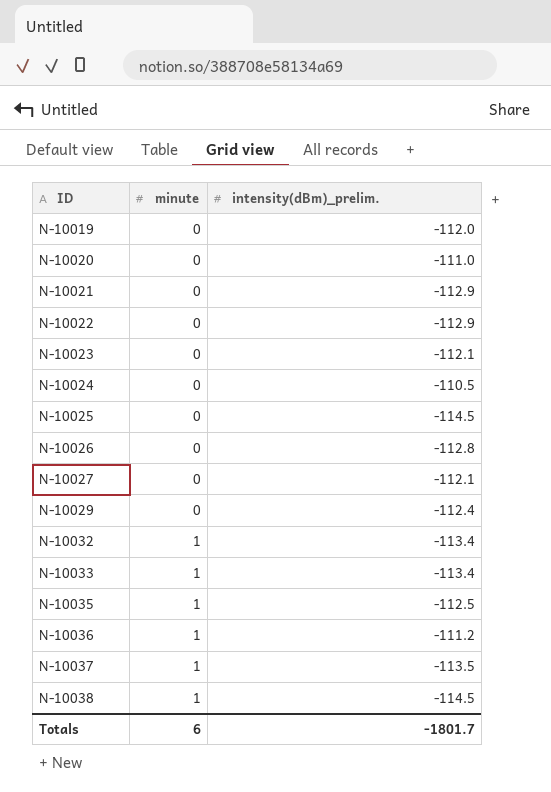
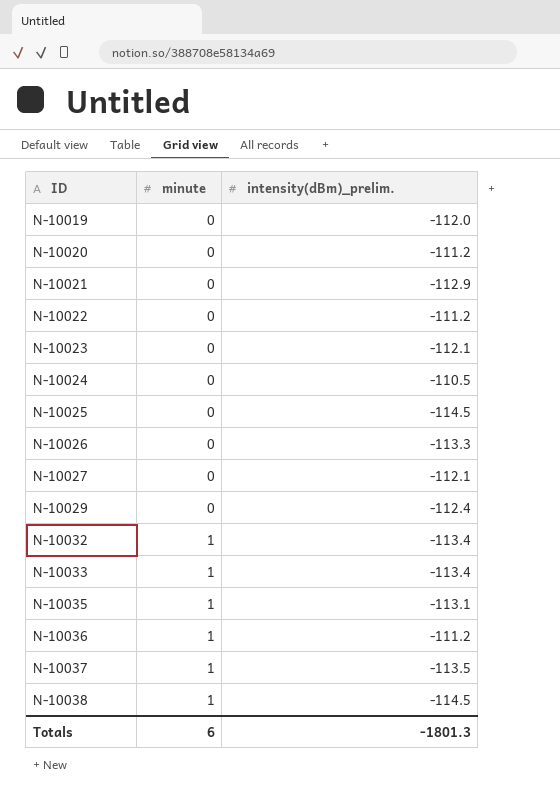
N-10020 | intensity(dBm)_prelim.: -111.0 -> -111.2
N-10022 | intensity(dBm)_prelim.: -112.9 -> -111.2
N-10026 | intensity(dBm)_prelim.: -112.8 -> -113.3
N-10035 | intensity(dBm)_prelim.: -112.5 -> -113.1
Totals | intensity(dBm)_prelim.: -1801.7 -> -1801.3

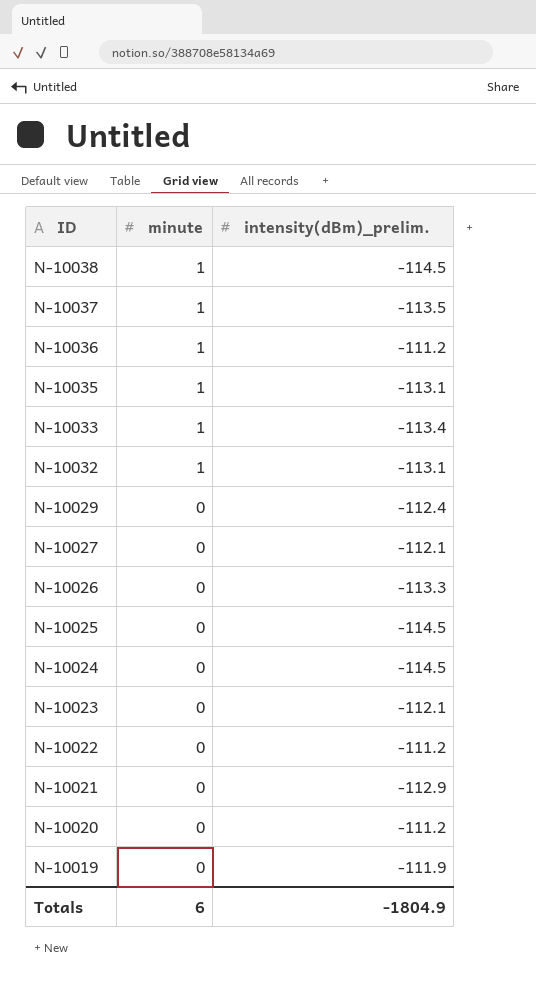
row order: ID ascending -> ID descending
N-10032 | intensity(dBm)_prelim.: -113.4 -> -113.1
N-10024 | intensity(dBm)_prelim.: -110.5 -> -114.5
N-10019 | intensity(dBm)_prelim.: -112.0 -> -111.9
Totals | intensity(dBm)_prelim.: -1801.3 -> -1804.9

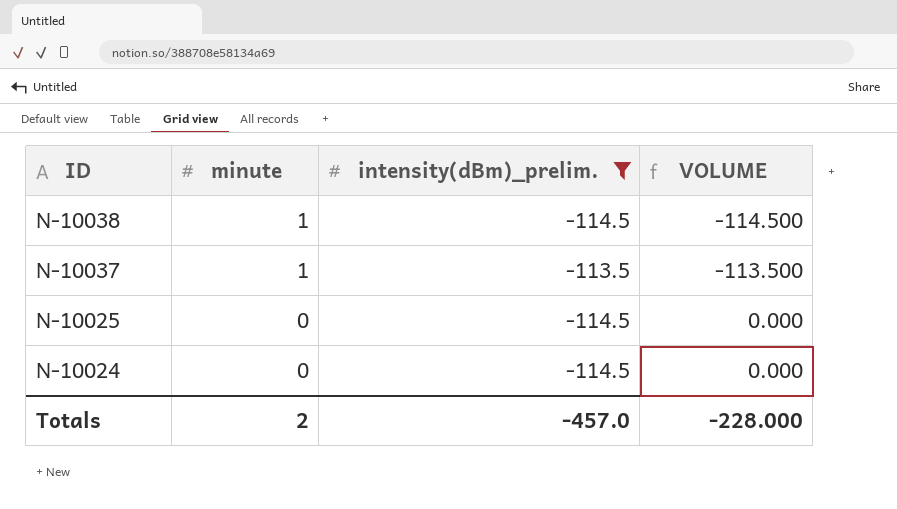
filter: none -> intensity(dBm)_prelim. <= -113.5
column VOLUME | formula: none -> [minute] * [intensity(dBm)_prelim.]
Totals | minute: 6 -> 2
Totals | intensity(dBm)_prelim.: -1804.9 -> -457.0

